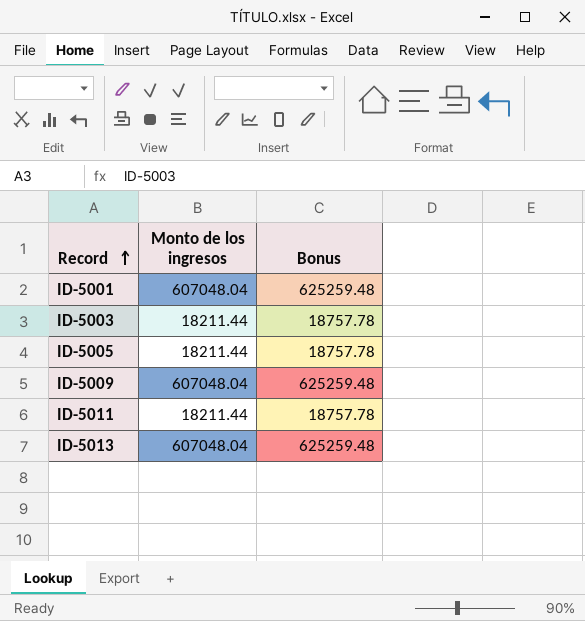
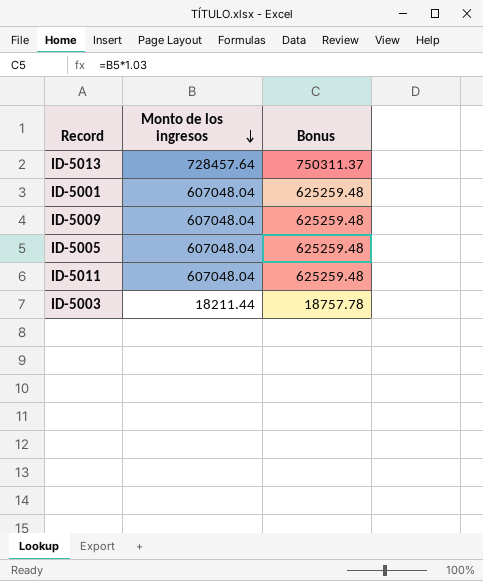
row order: Record ascending -> Monto de los ingresos descending
ID-5013 | Monto de los ingresos: 607048.04 -> 728457.64
ID-5013 | Bonus: 625259.48 -> 750311.37
ID-5005 | Monto de los ingresos: 18211.44 -> 607048.04
ID-5005 | Bonus: 18757.78 -> 625259.48
ID-5011 | Monto de los ingresos: 18211.44 -> 607048.04
ID-5011 | Bonus: 18757.78 -> 625259.48

